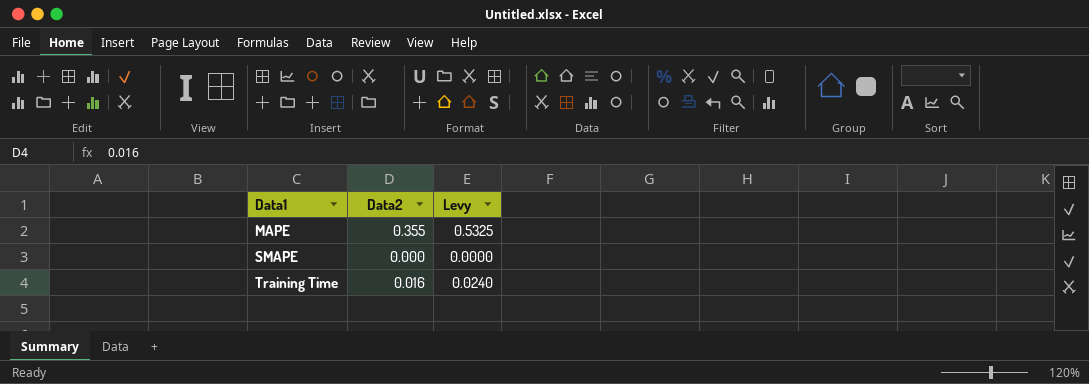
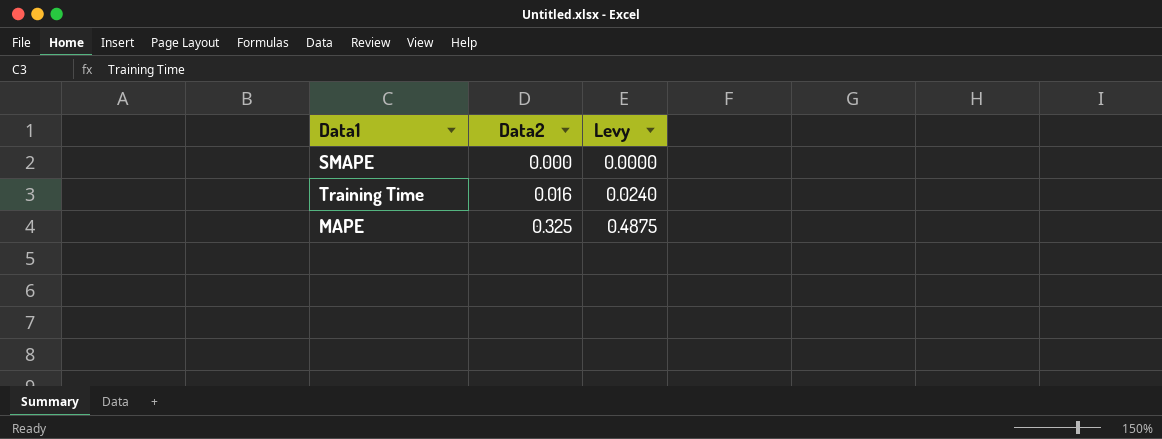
row order: Data1 ascending -> Data2 ascending
MAPE | Data2: 0.355 -> 0.325
MAPE | Levy: 0.5325 -> 0.4875

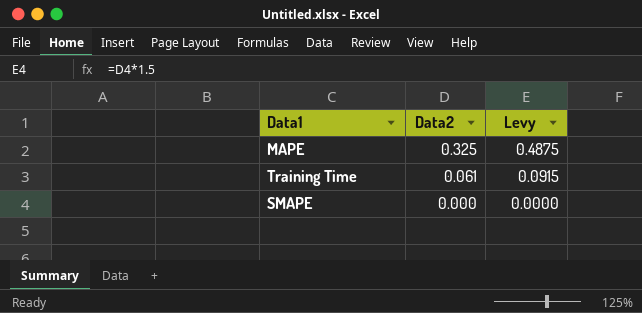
row order: Data2 ascending -> Data2 descending
Training Time | Data2: 0.016 -> 0.061
Training Time | Levy: 0.0240 -> 0.0915

